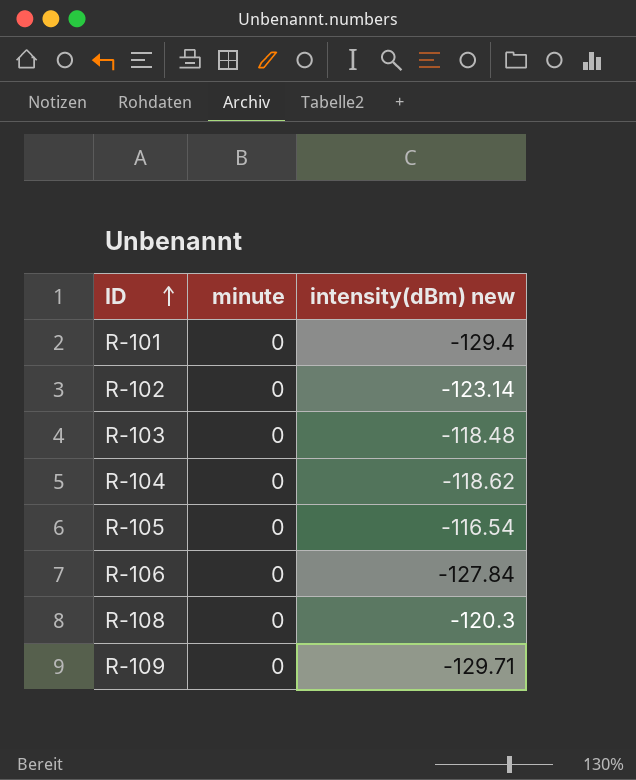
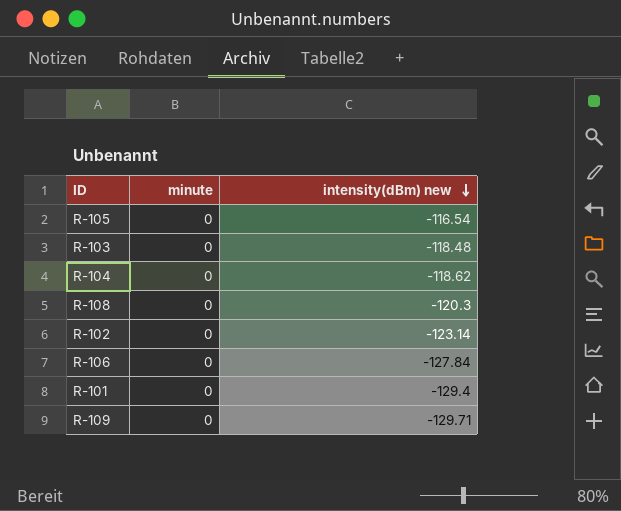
row order: ID ascending -> intensity(dBm) new descending

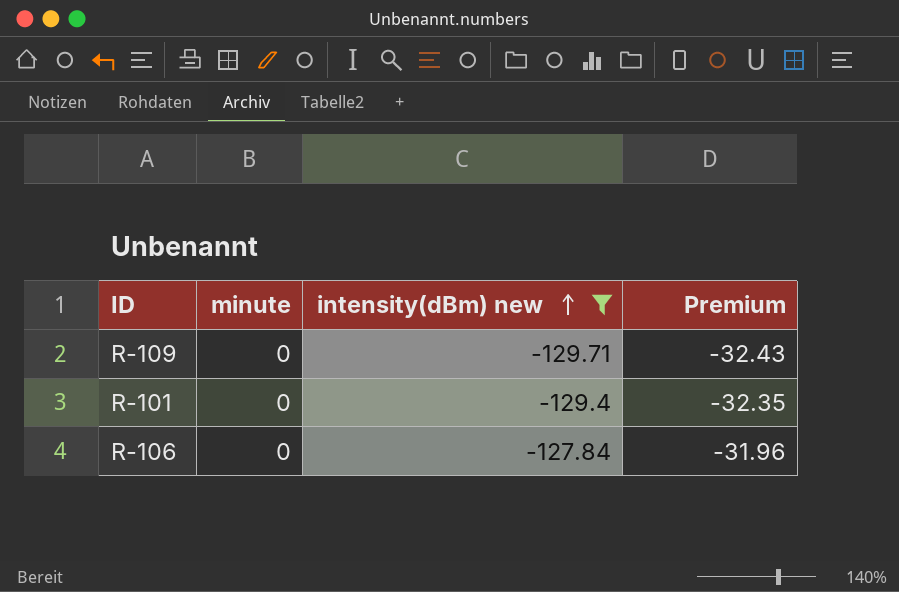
filter: none -> intensity(dBm) new <= -127.84
row order: intensity(dBm) new descending -> intensity(dBm) new ascending
column Premium | formula: none -> [intensity(dBm) new] * 0.25

